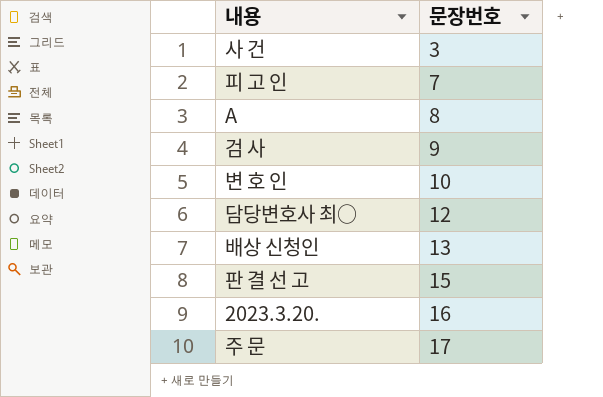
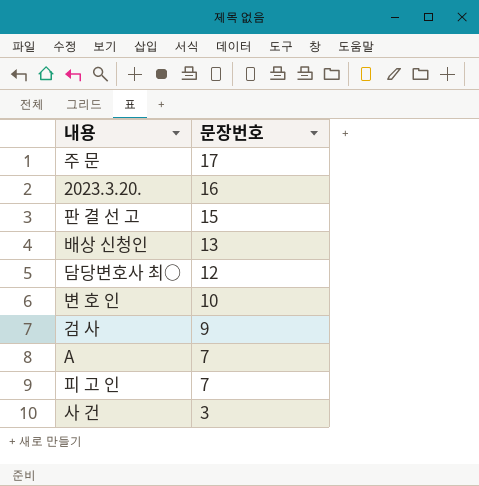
row order: 문장번호 ascending -> 문장번호 descending
A | 문장번호: 8 -> 7

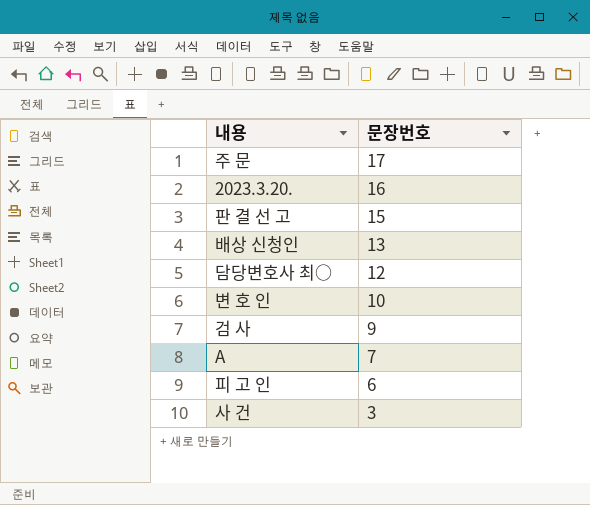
피 고 인 | 문장번호: 7 -> 6

